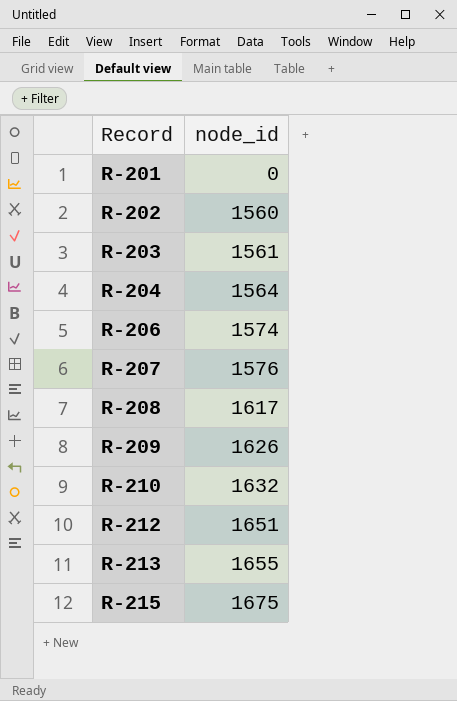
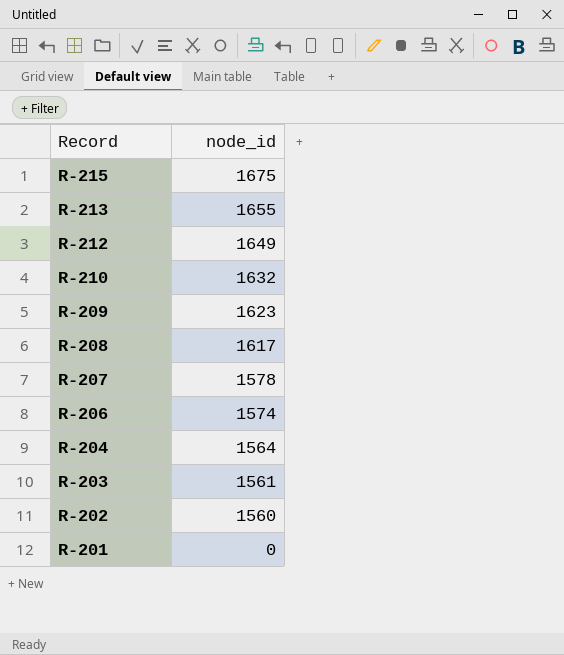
row order: Record ascending -> Record descending
R-212 | node_id: 1651 -> 1649
R-209 | node_id: 1626 -> 1623
R-207 | node_id: 1576 -> 1578

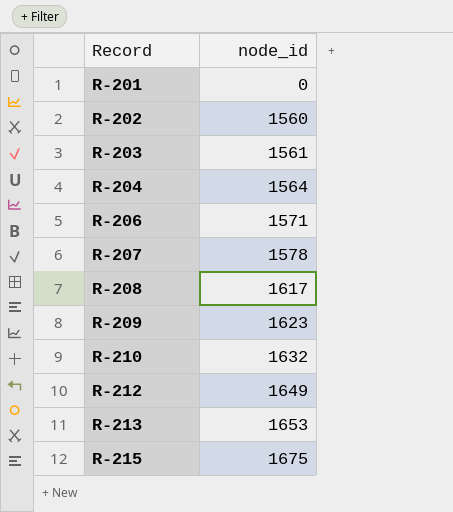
row order: Record descending -> Record ascending
R-206 | node_id: 1574 -> 1571
R-213 | node_id: 1655 -> 1653

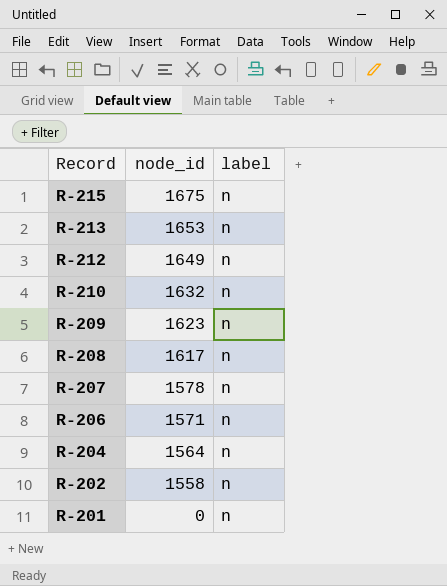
row order: Record ascending -> Record descending
column label | position: none -> 3
row R-203: 1561 -> none
R-202 | node_id: 1560 -> 1558

